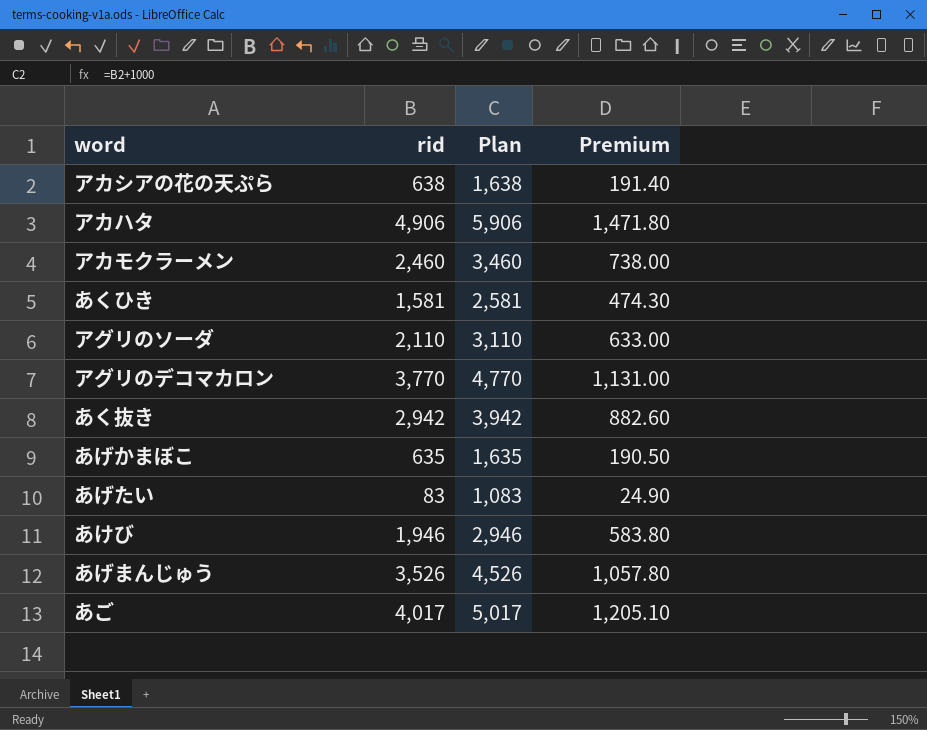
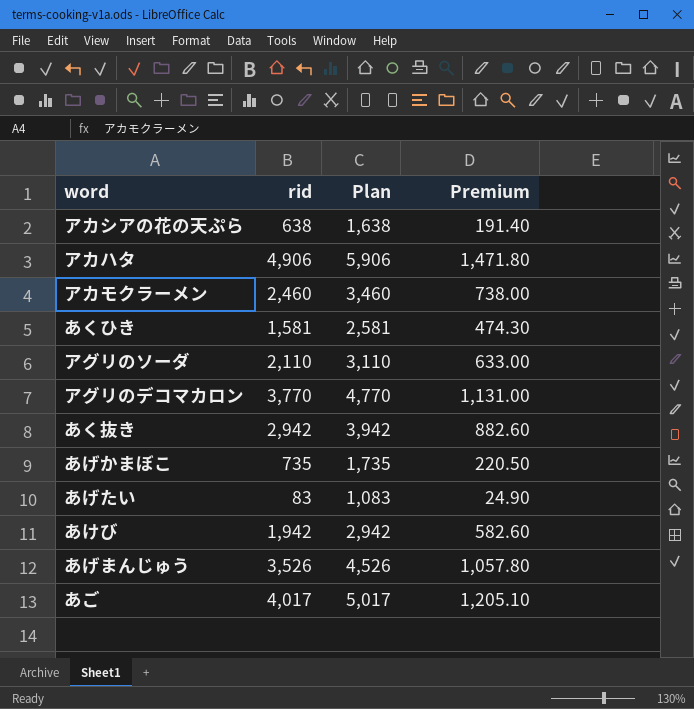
あげかまぼこ | rid: 635 -> 735
あげかまぼこ | Plan: 1,635 -> 1,735
あげかまぼこ | Premium: 190.50 -> 220.50
あけび | rid: 1,946 -> 1,942
あけび | Plan: 2,946 -> 2,942
あけび | Premium: 583.80 -> 582.60

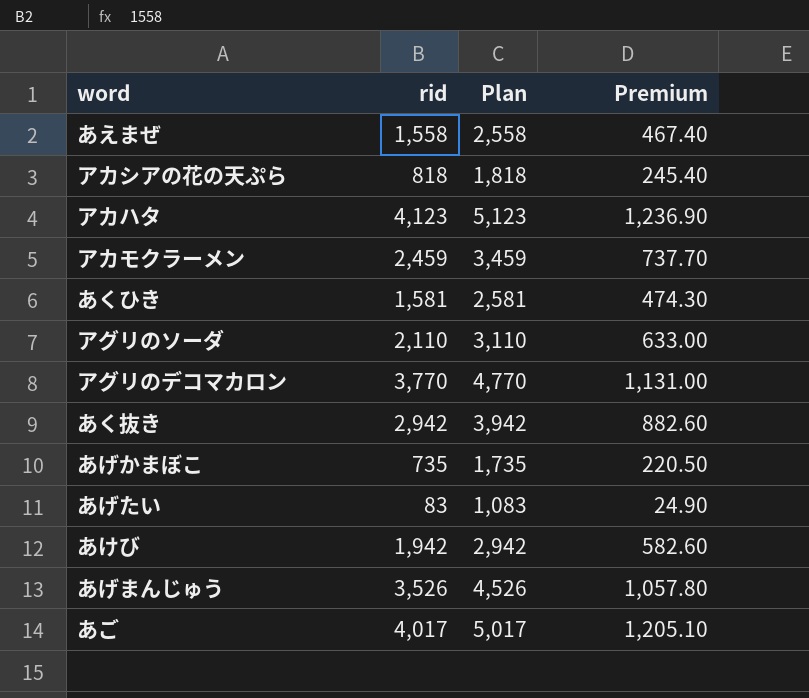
row あえまぜ: none -> 1,558 | 2,558 | 467.40
アカシアの花の天ぷら | rid: 638 -> 818
アカシアの花の天ぷら | Plan: 1,638 -> 1,818
アカシアの花の天ぷら | Premium: 191.40 -> 245.40
アカハタ | rid: 4,906 -> 4,123
アカハタ | Plan: 5,906 -> 5,123
アカハタ | Premium: 1,471.80 -> 1,236.90
アカモクラーメン | rid: 2,460 -> 2,459
アカモクラーメン | Plan: 3,460 -> 3,459
アカモクラーメン | Premium: 738.00 -> 737.70

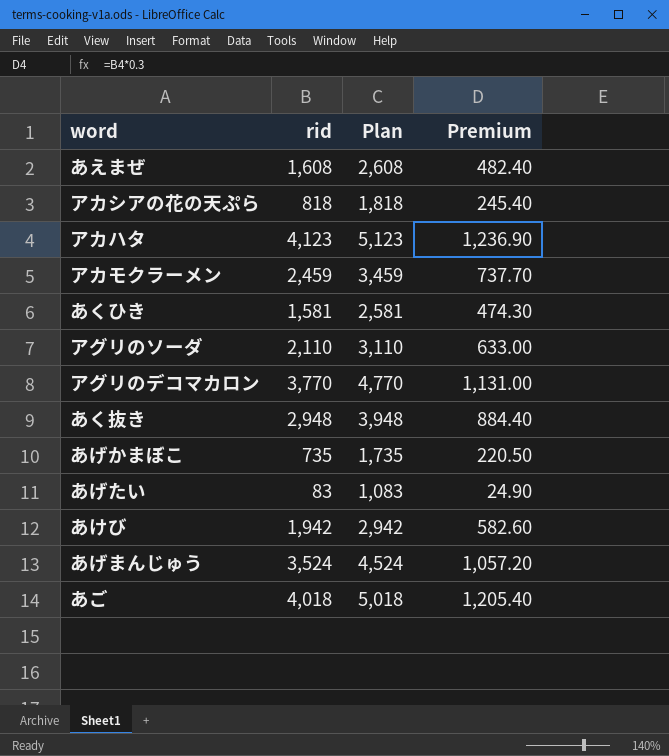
あえまぜ | rid: 1,558 -> 1,608
あえまぜ | Plan: 2,558 -> 2,608
あえまぜ | Premium: 467.40 -> 482.40
あく抜き | rid: 2,942 -> 2,948
あく抜き | Plan: 3,942 -> 3,948
あく抜き | Premium: 882.60 -> 884.40
あげまんじゅう | rid: 3,526 -> 3,524
あげまんじゅう | Plan: 4,526 -> 4,524
あげまんじゅう | Premium: 1,057.80 -> 1,057.20
あご | rid: 4,017 -> 4,018
あご | Plan: 5,017 -> 5,018
あご | Premium: 1,205.10 -> 1,205.40

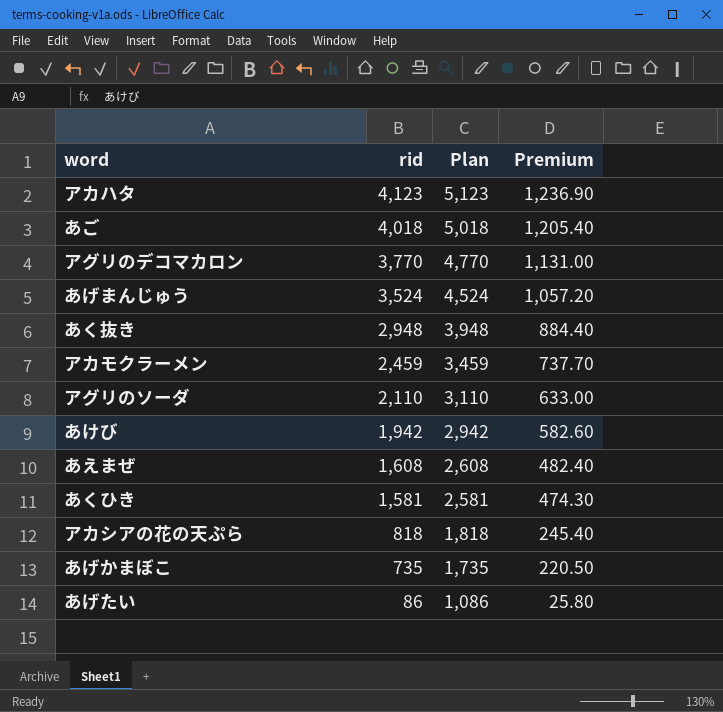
row order: none -> rid descending
あげたい | rid: 83 -> 86
あげたい | Plan: 1,083 -> 1,086
あげたい | Premium: 24.90 -> 25.80

